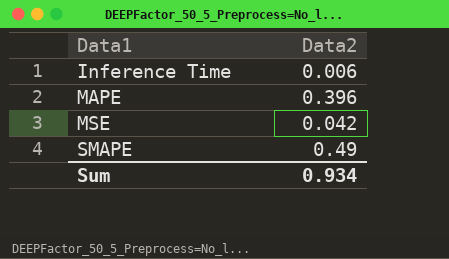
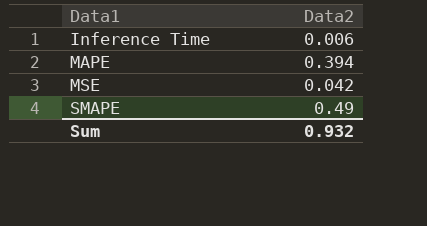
MAPE | Data2: 0.396 -> 0.394
Sum | Data2: 0.934 -> 0.932

